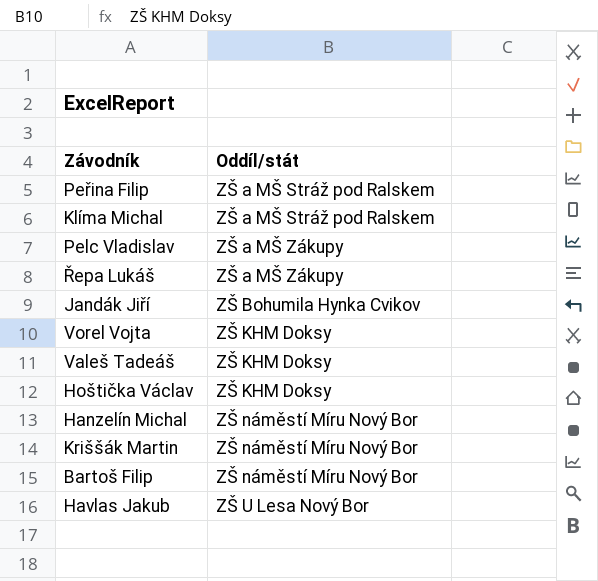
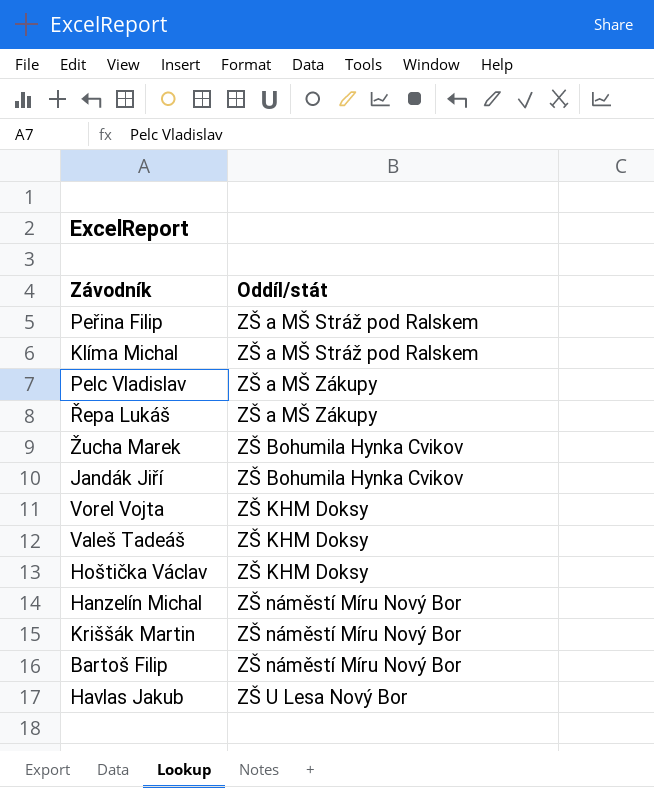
row Žucha Marek: none -> ZŠ Bohumila Hynka Cvikov

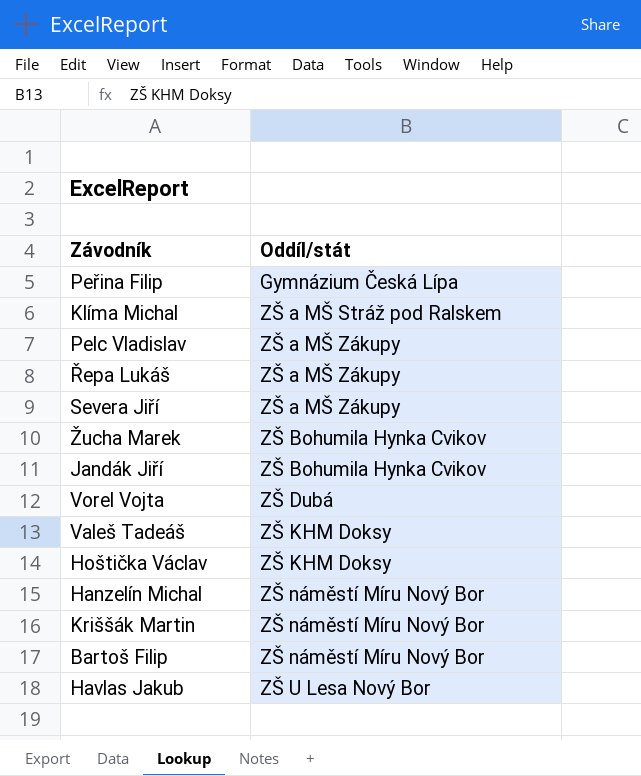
Peřina Filip | Oddíl/stát: ZŠ a MŠ Stráž pod Ralskem -> Gymnázium Česká Lípa
row Severa Jiří: none -> ZŠ a MŠ Zákupy
Vorel Vojta | Oddíl/stát: ZŠ KHM Doksy -> ZŠ Dubá

